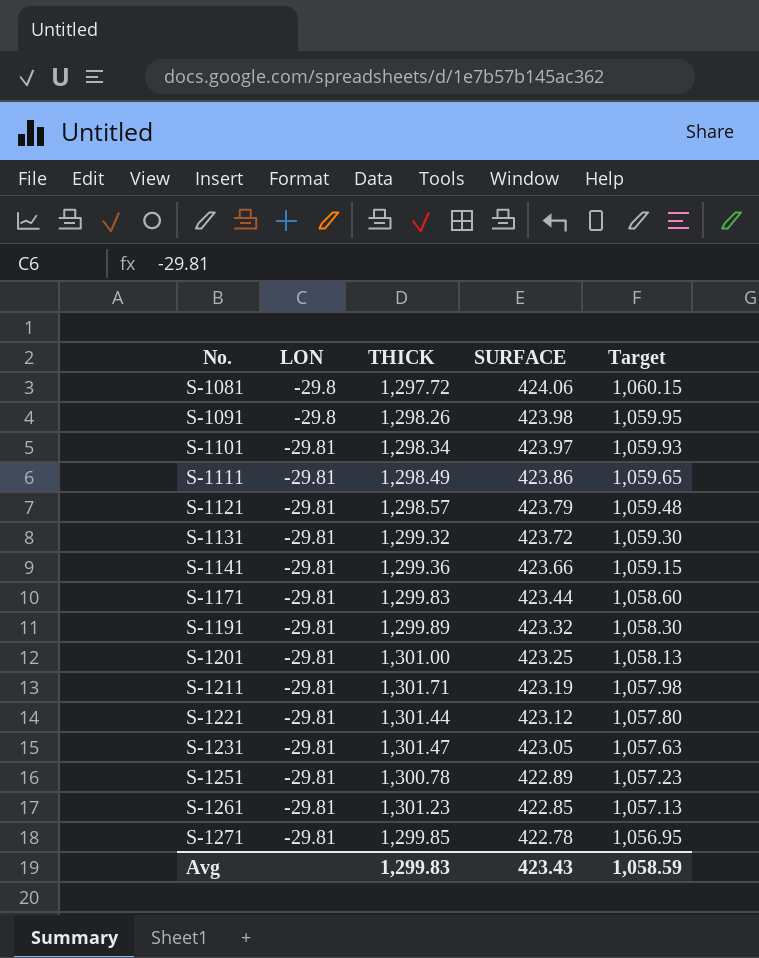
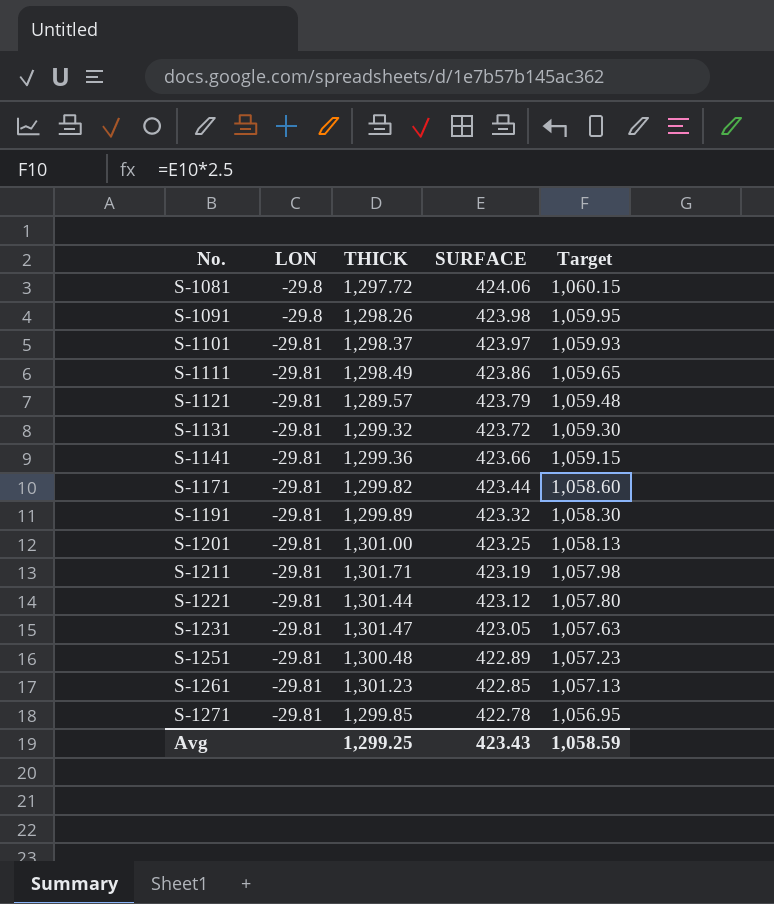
S-1101 | THICK: 1,298.34 -> 1,298.37
S-1121 | THICK: 1,298.57 -> 1,289.57
S-1171 | THICK: 1,299.83 -> 1,299.82
S-1251 | THICK: 1,300.78 -> 1,300.48
Avg | THICK: 1,299.83 -> 1,299.25

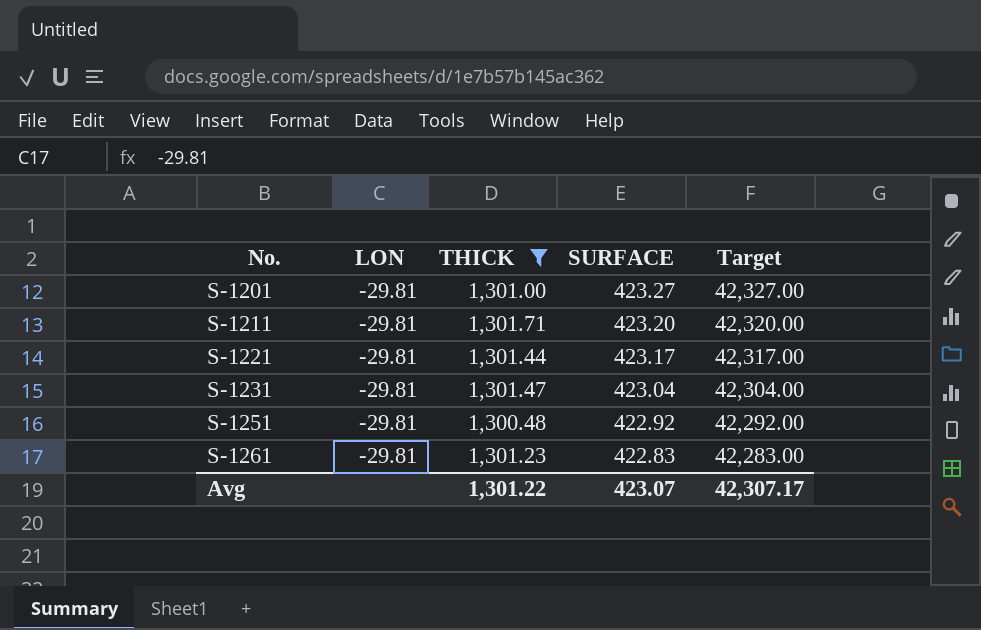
filter: none -> THICK >= 1,300.48
column Target | formula: [SURFACE] * 2.5 -> [SURFACE] * 100
S-1201 | SURFACE: 423.25 -> 423.27
S-1211 | SURFACE: 423.19 -> 423.20
S-1221 | SURFACE: 423.12 -> 423.17
S-1231 | SURFACE: 423.05 -> 423.04
S-1251 | SURFACE: 422.89 -> 422.92
S-1261 | SURFACE: 422.85 -> 422.83
Avg | THICK: 1,299.25 -> 1,301.22
Avg | SURFACE: 423.43 -> 423.07
Avg | Target: 1,058.59 -> 42,307.17

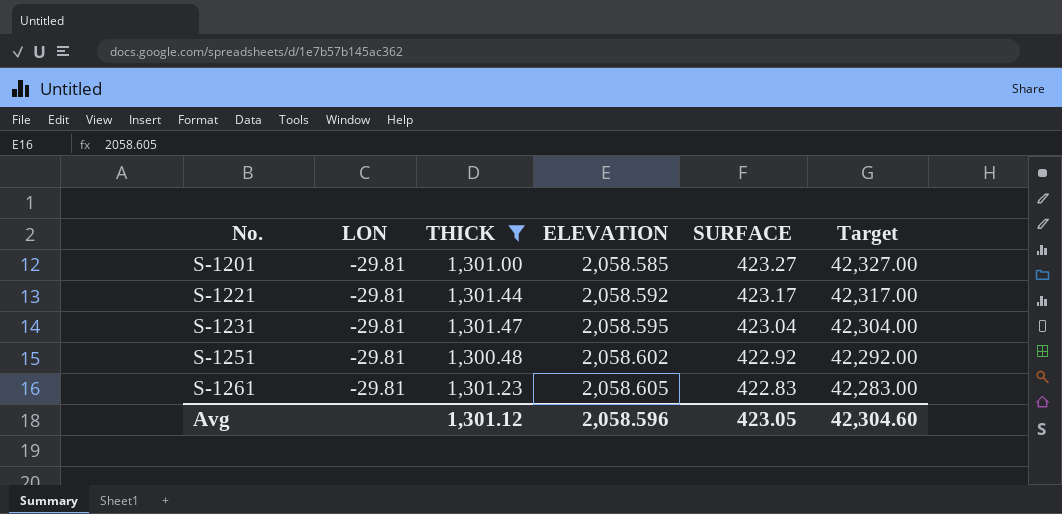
column ELEVATION | position: none -> 4
row S-1211: -29.81 | 1,301.71 | 423.20 | 42,320.00 -> none
Avg | THICK: 1,301.22 -> 1,301.12
Avg | SURFACE: 423.07 -> 423.05
Avg | Target: 42,307.17 -> 42,304.60

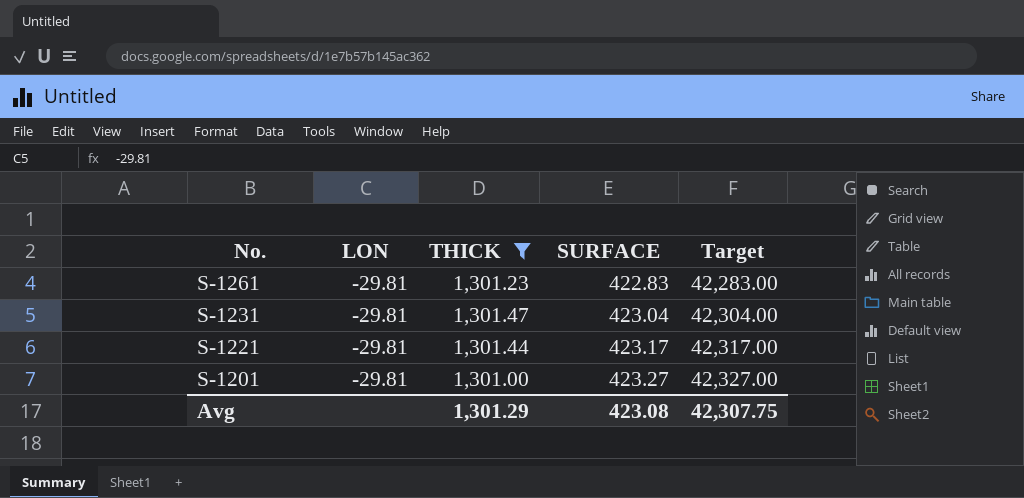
row order: No. ascending -> No. descending
column ELEVATION | position: 4 -> none
row S-1251: -29.81 | 1,300.48 | 2,058.602 | 422.92 | 42,292.00 -> none
Avg | THICK: 1,301.12 -> 1,301.29
Avg | SURFACE: 423.05 -> 423.08
Avg | Target: 42,304.60 -> 42,307.75

